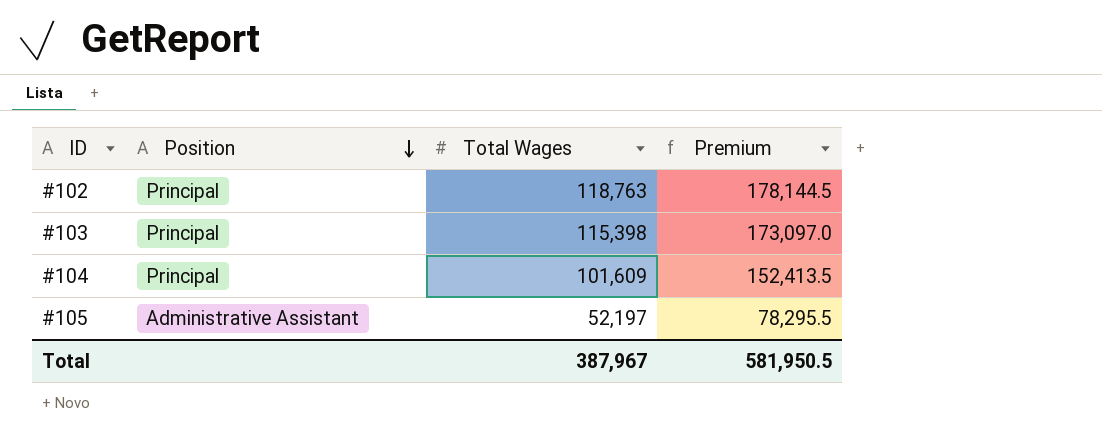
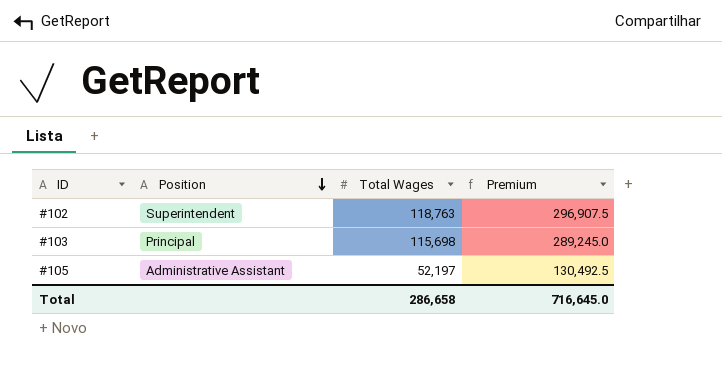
column Premium | formula: [Total Wages] * 1.5 -> [Total Wages] * 2.5
row #104: Principal | 101,609 | 152,413.5 -> none
#102 | Position: Principal -> Superintendent
#103 | Total Wages: 115,398 -> 115,698
Total | Total Wages: 387,967 -> 286,658
Total | Premium: 581,950.5 -> 716,645.0

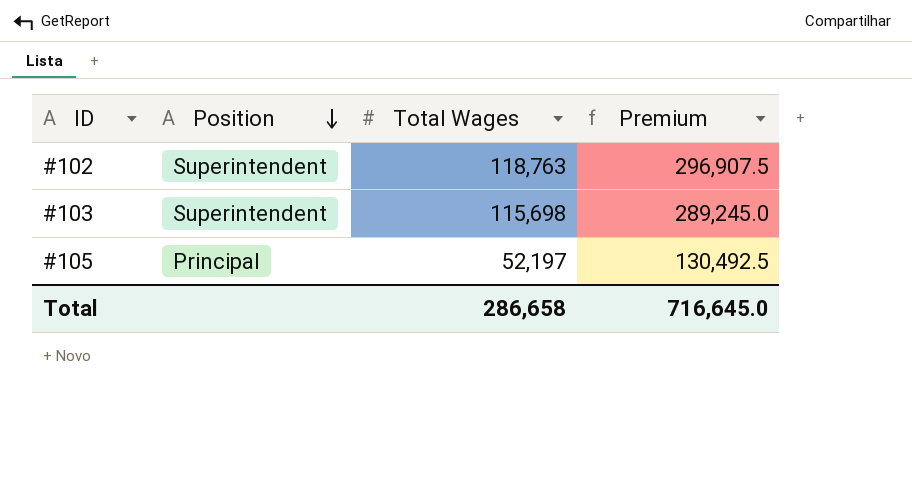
#103 | Position: Principal -> Superintendent
#105 | Position: Administrative Assistant -> Principal

